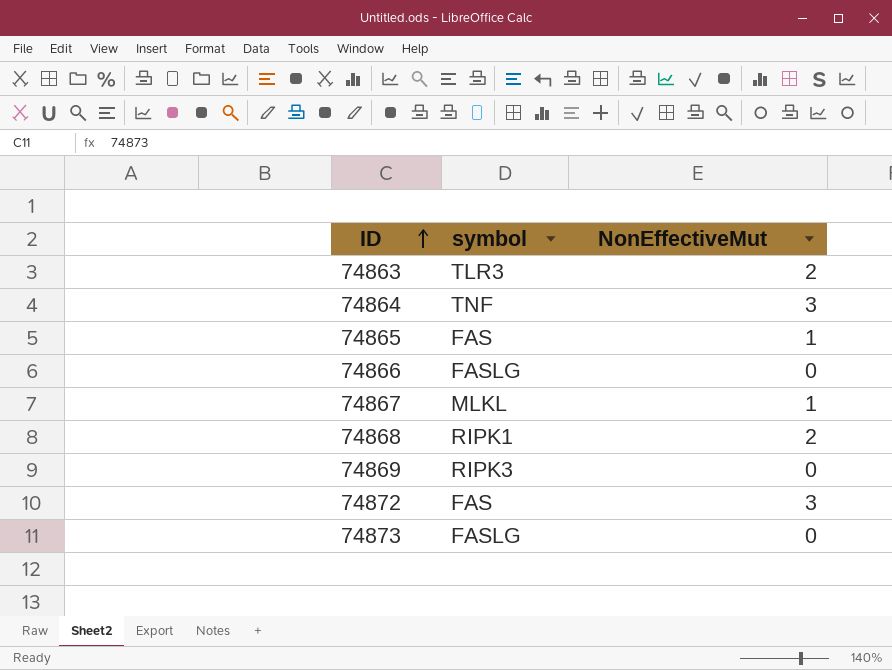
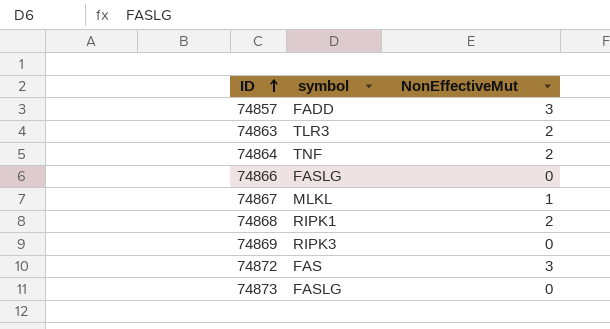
row 74865: FAS | 1 -> none
row 74857: none -> FADD | 3
74864 | NonEffectiveMut: 3 -> 2

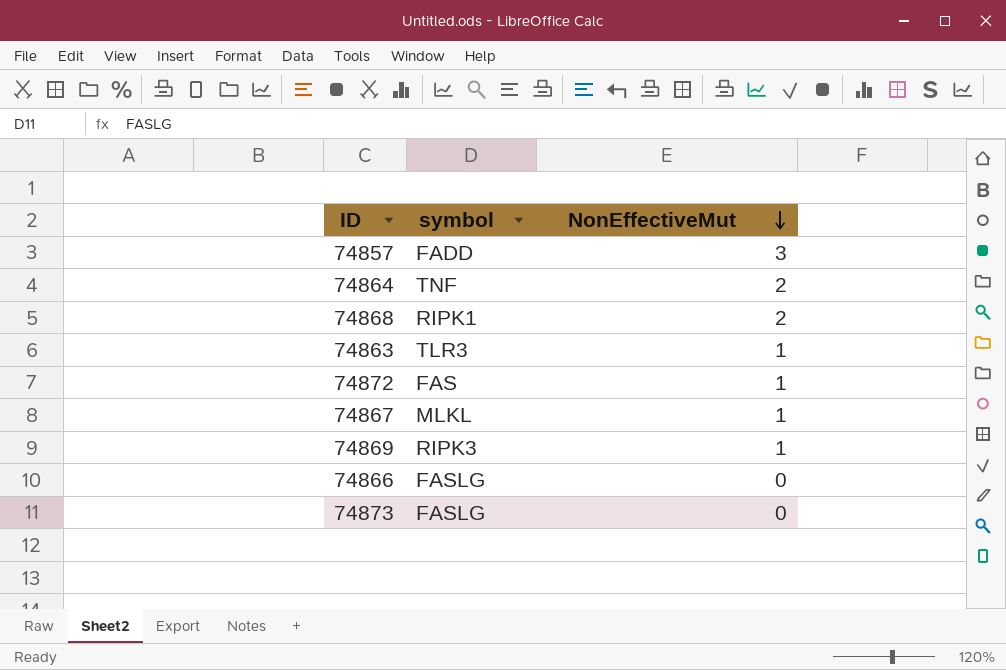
row order: ID ascending -> NonEffectiveMut descending
74863 | NonEffectiveMut: 2 -> 1
74872 | NonEffectiveMut: 3 -> 1
74869 | NonEffectiveMut: 0 -> 1

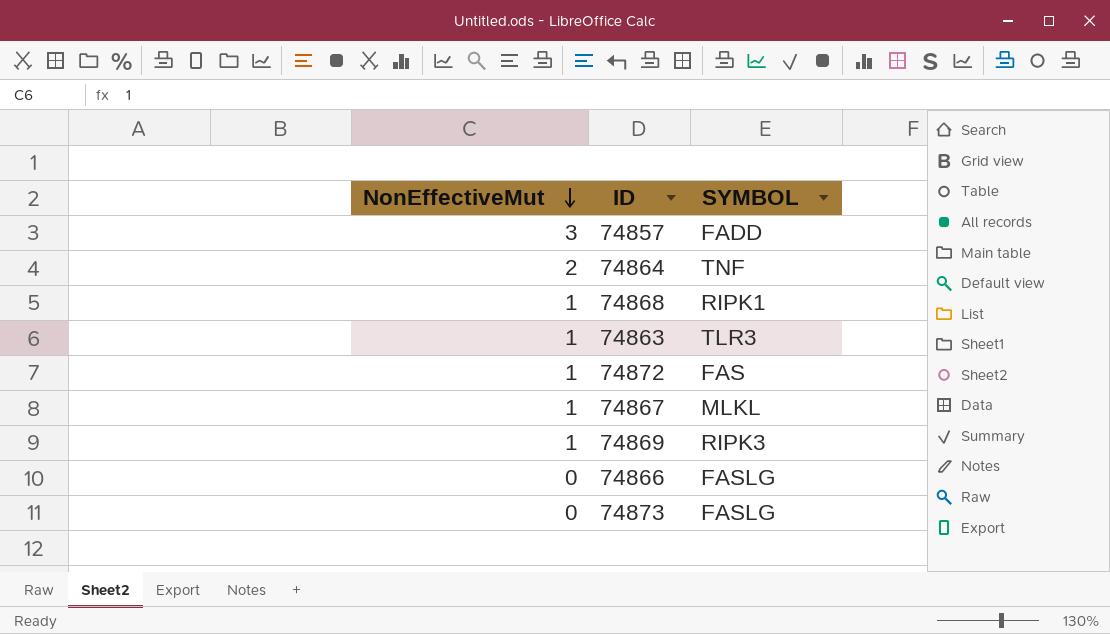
column NonEffectiveMut | position: 3 -> 1
column name: symbol -> SYMBOL
74868 | NonEffectiveMut: 2 -> 1

